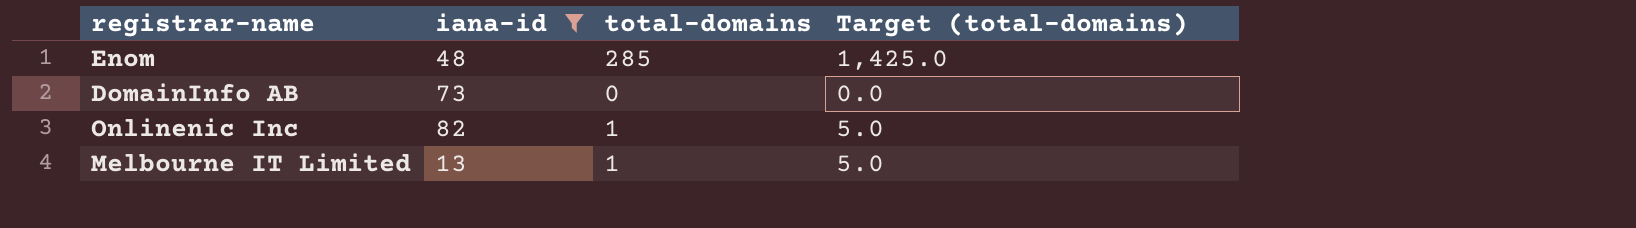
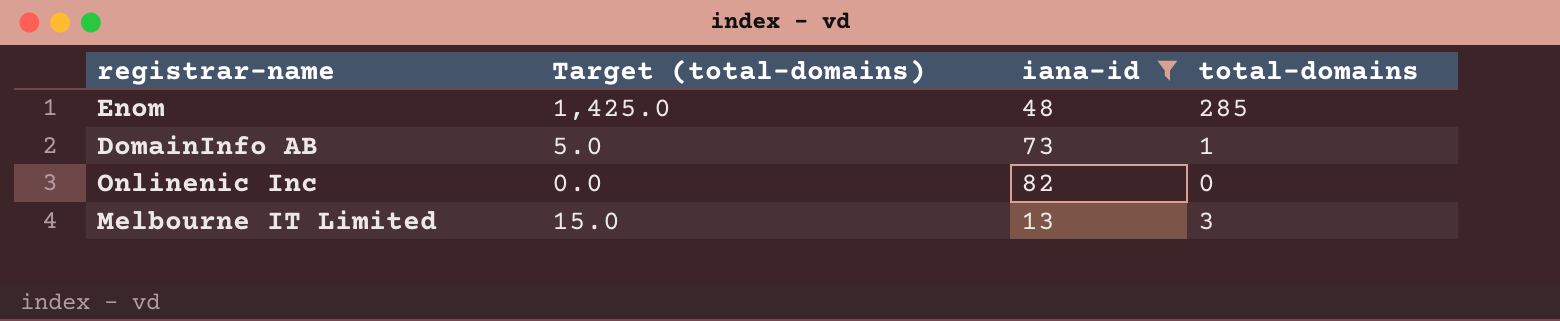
column Target (total-domains) | position: 4 -> 2
DomainInfo AB | Target (total-domains): 0.0 -> 5.0
DomainInfo AB | total-domains: 0 -> 1
Onlinenic Inc | Target (total-domains): 5.0 -> 0.0
Onlinenic Inc | total-domains: 1 -> 0
Melbourne IT Limited | Target (total-domains): 5.0 -> 15.0
Melbourne IT Limited | total-domains: 1 -> 3

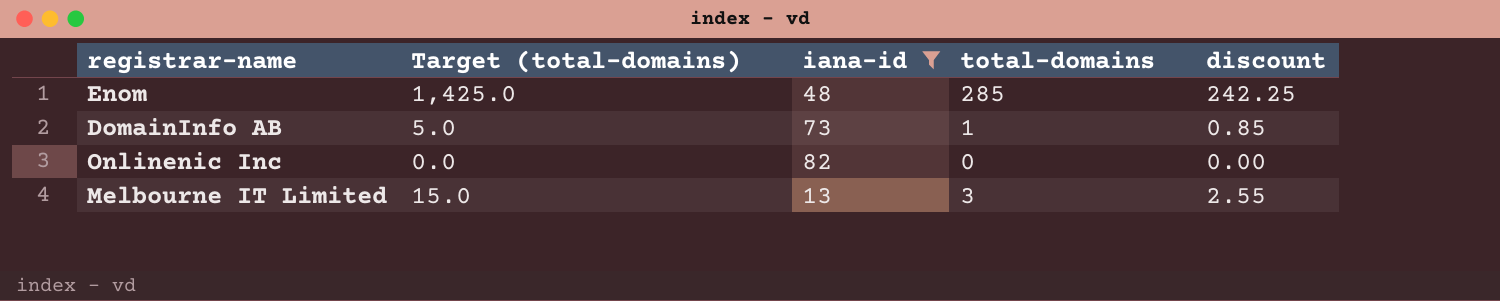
column discount | formula: none -> [total-domains] * 0.85

